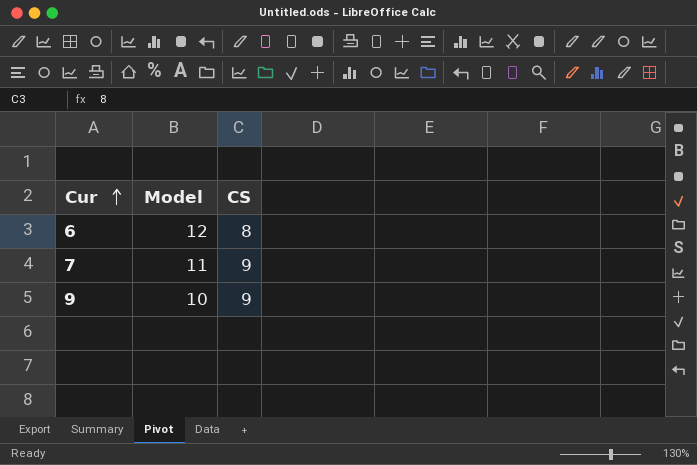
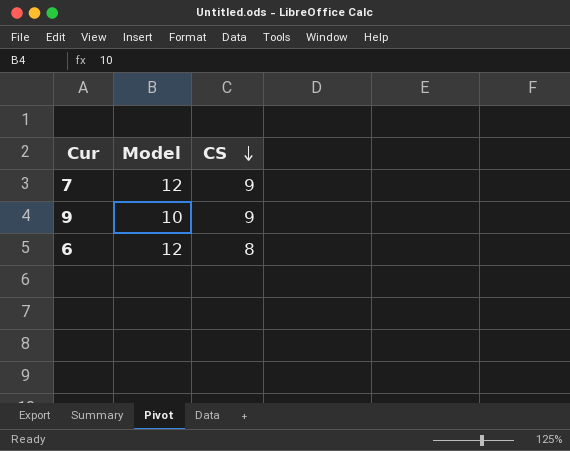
row order: Cur ascending -> CS descending
7 | Model: 11 -> 12

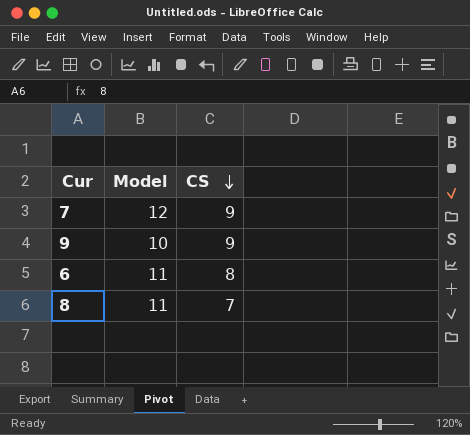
6 | Model: 12 -> 11
row 8: none -> 11 | 7

